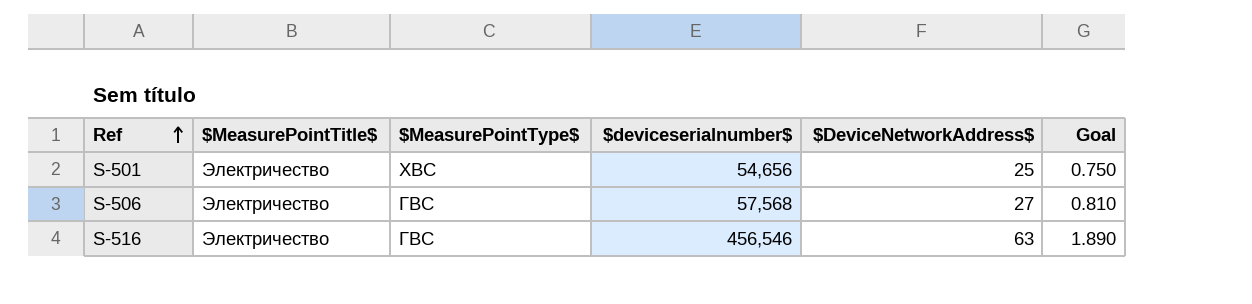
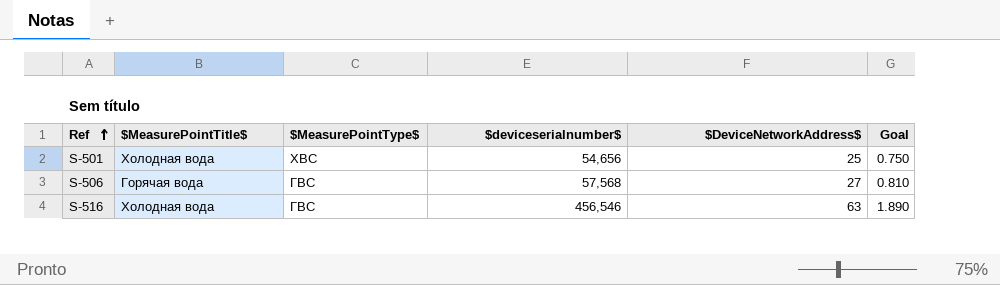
S-501 | $MeasurePointTitle$: Электричество -> Холодная вода
S-506 | $MeasurePointTitle$: Электричество -> Горячая вода
S-516 | $MeasurePointTitle$: Электричество -> Холодная вода

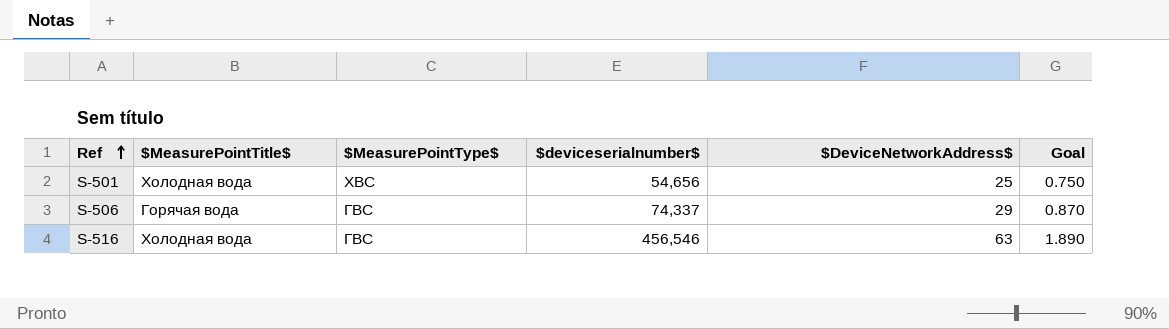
S-506 | $deviceserialnumber$: 57,568 -> 74,337
S-506 | $DeviceNetworkAddress$: 27 -> 29
S-506 | Goal: 0.810 -> 0.870

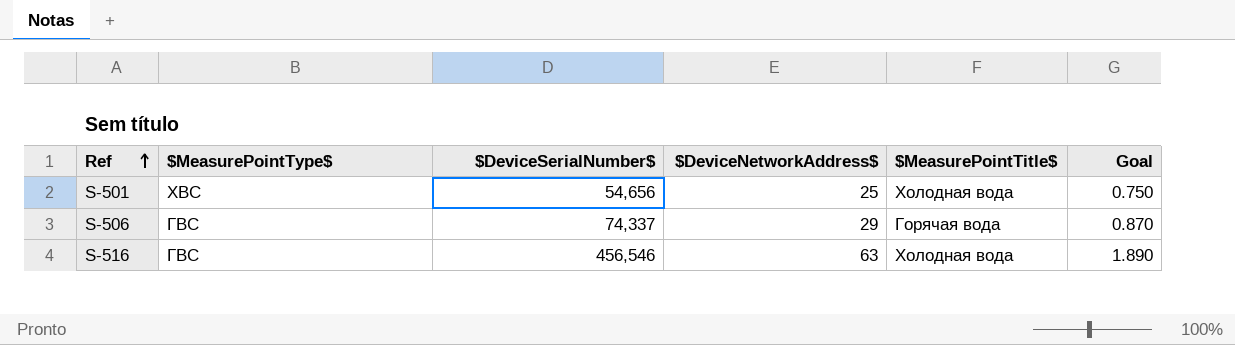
column name: $deviceserialnumber$ -> $DeviceSerialNumber$
column $MeasurePointTitle$ | position: 2 -> 5

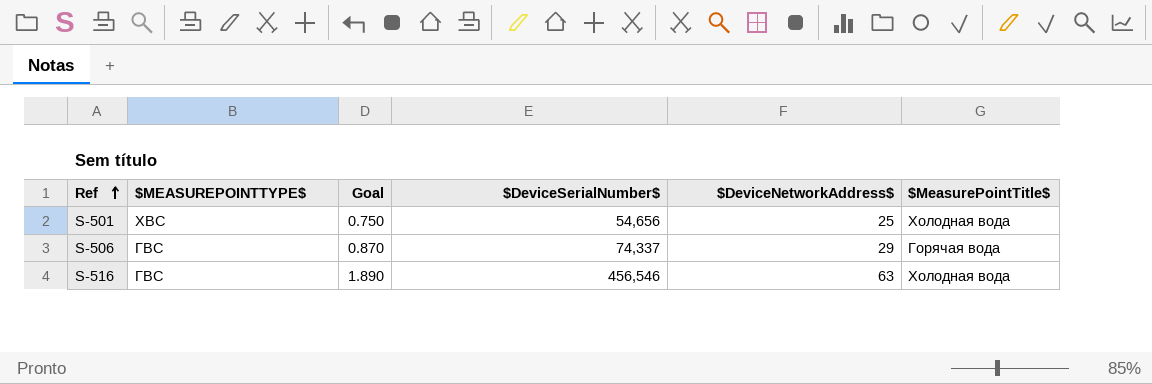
column name: $MeasurePointType$ -> $MEASUREPOINTTYPE$
column Goal | position: 6 -> 3

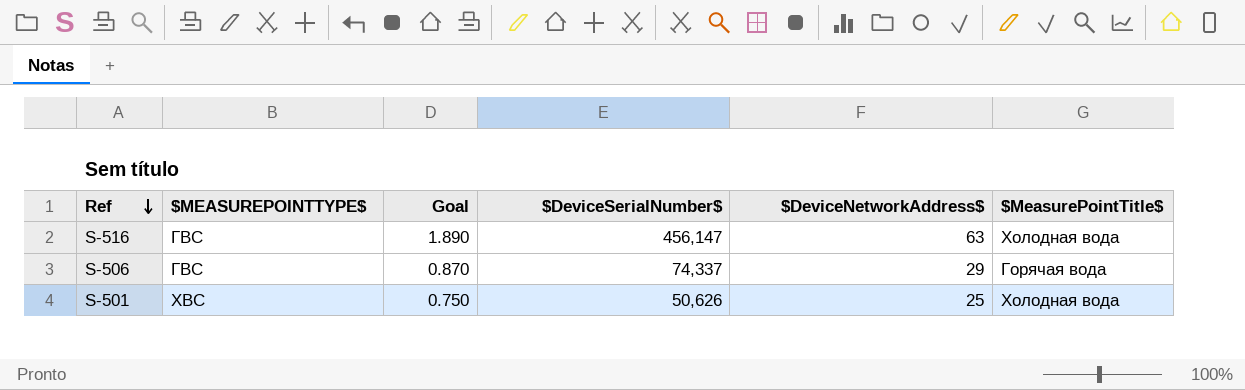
row order: Ref ascending -> Ref descending
S-516 | $DeviceSerialNumber$: 456,546 -> 456,147
S-501 | $DeviceSerialNumber$: 54,656 -> 50,626

